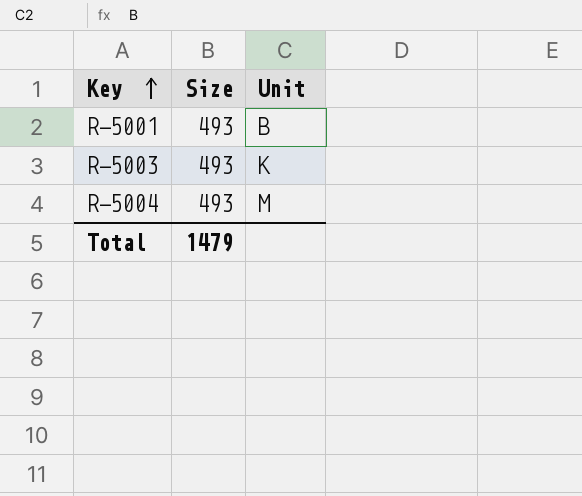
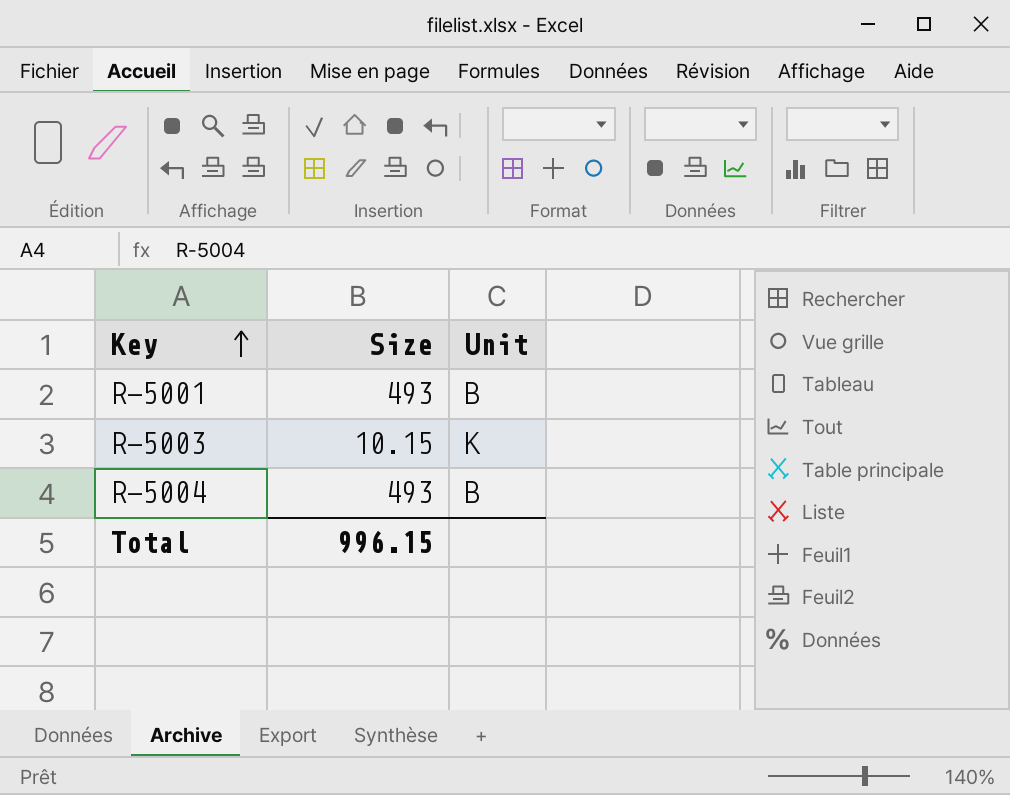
R-5003 | Size: 493 -> 10.15
R-5004 | Unit: M -> B
Total | Size: 1479 -> 996.15

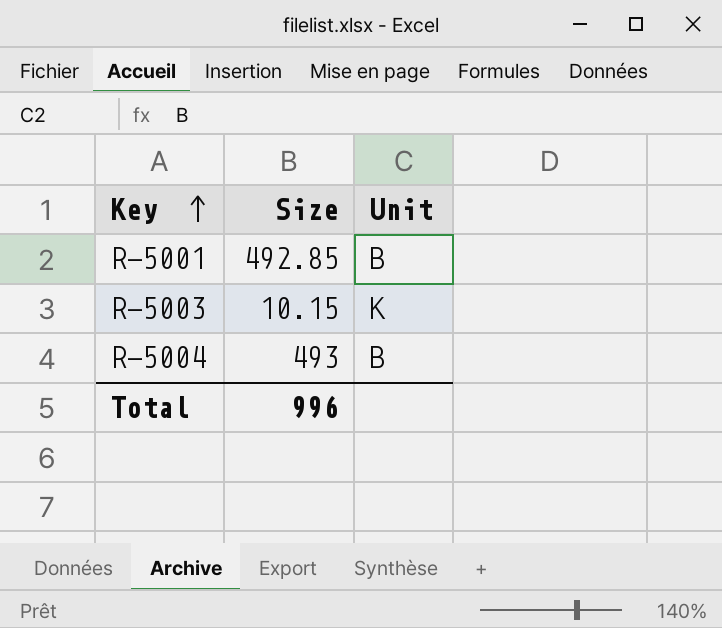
R-5001 | Size: 493 -> 492.85
Total | Size: 996.15 -> 996

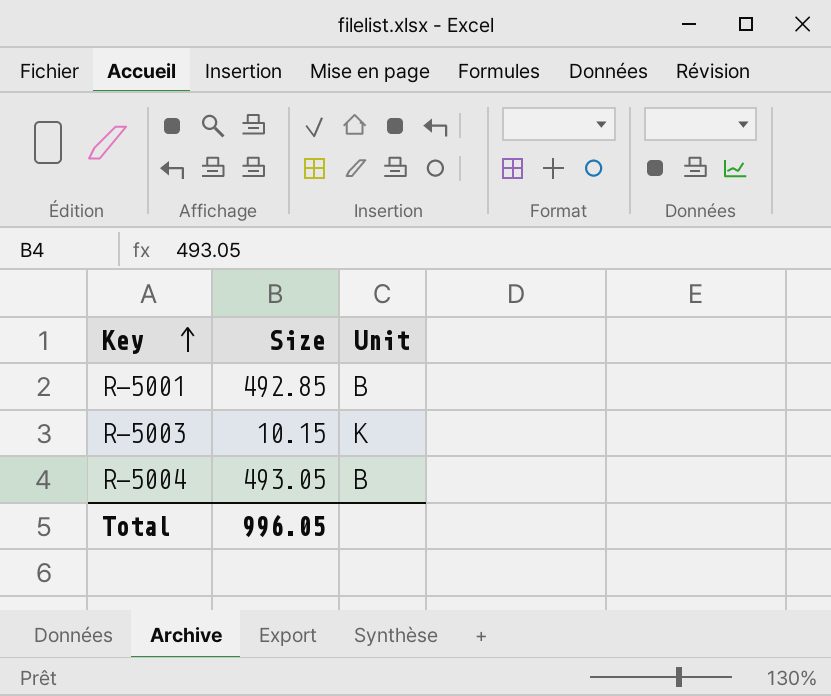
R-5004 | Size: 493 -> 493.05
Total | Size: 996 -> 996.05

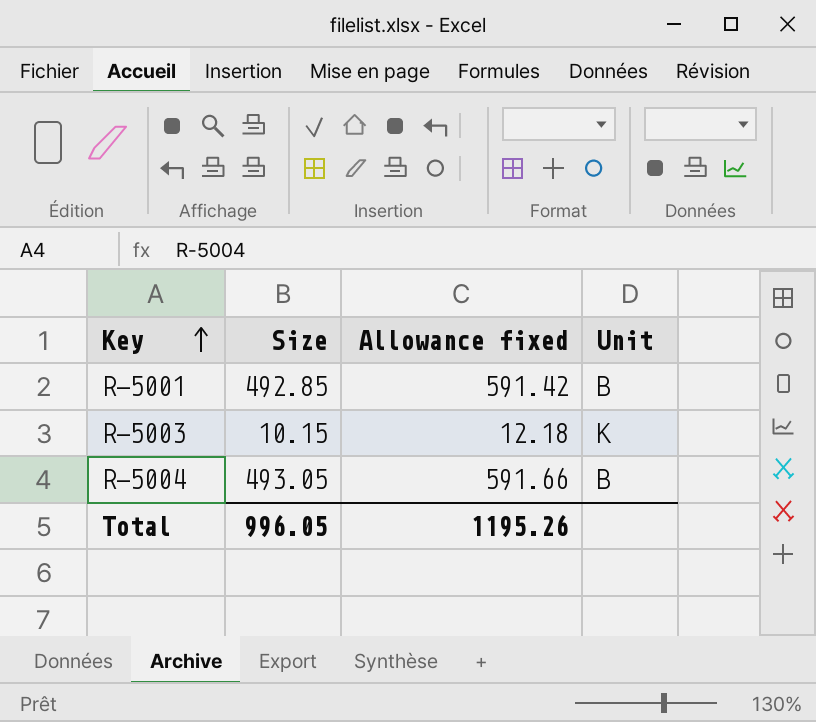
column Allowance fixed | formula: none -> [Size] * 1.2

